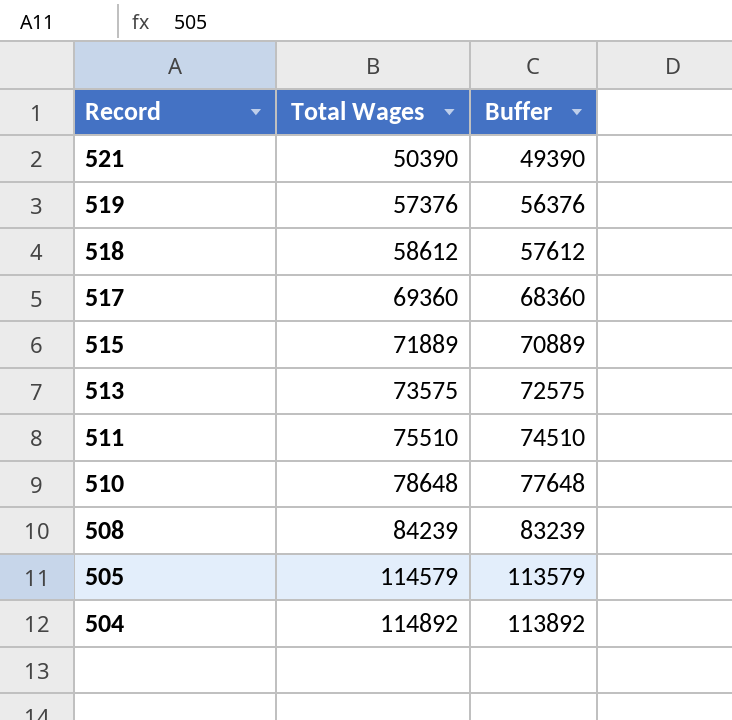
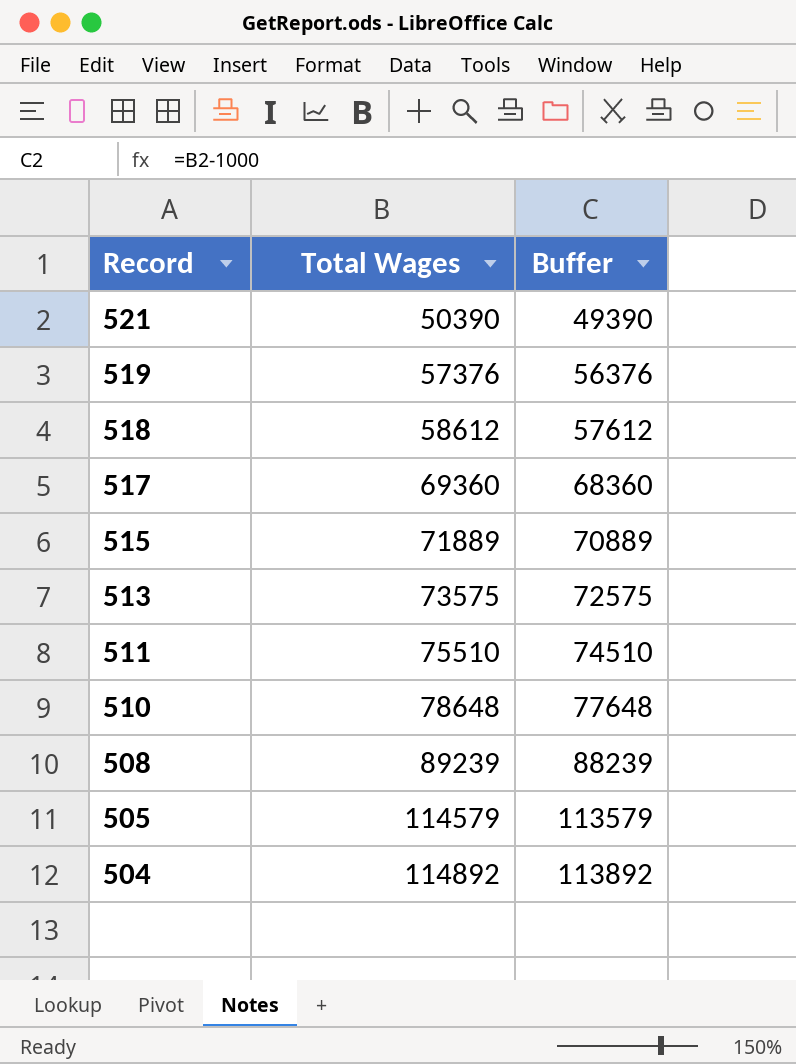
508 | Total Wages: 84239 -> 89239
508 | Buffer: 83239 -> 88239

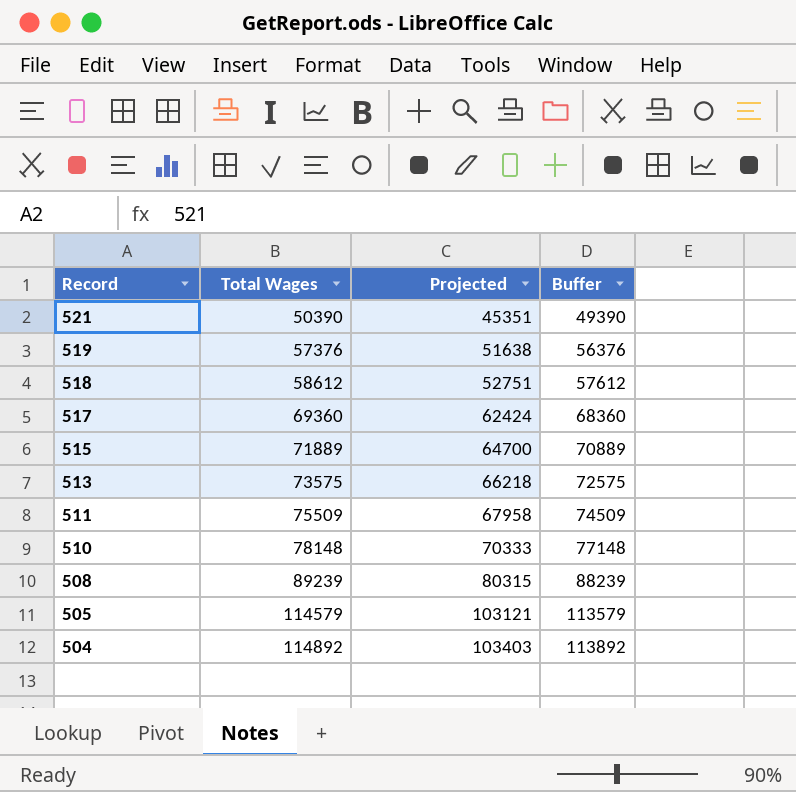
column Projected | formula: none -> [Total Wages] * 0.9
511 | Total Wages: 75510 -> 75509
511 | Buffer: 74510 -> 74509
510 | Total Wages: 78648 -> 78148
510 | Buffer: 77648 -> 77148

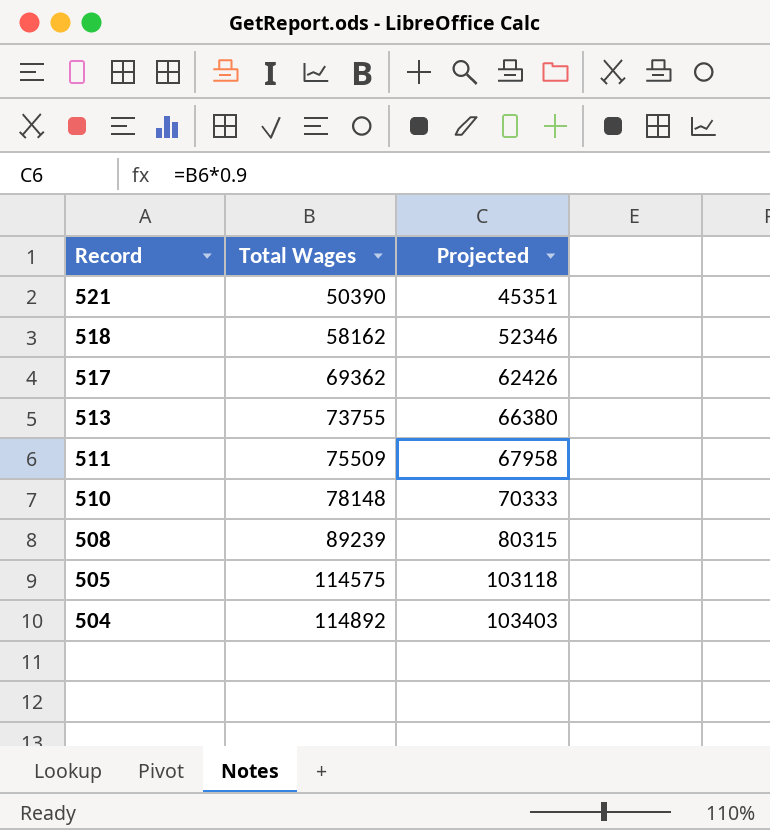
column Buffer | formula: [Total Wages] - 1000 -> none
row 519: 57376 | 51638 | 56376 -> none
row 515: 71889 | 64700 | 70889 -> none
518 | Total Wages: 58612 -> 58162
518 | Projected: 52751 -> 52346
517 | Total Wages: 69360 -> 69362
517 | Projected: 62424 -> 62426
513 | Total Wages: 73575 -> 73755
513 | Projected: 66218 -> 66380
505 | Total Wages: 114579 -> 114575
505 | Projected: 103121 -> 103118

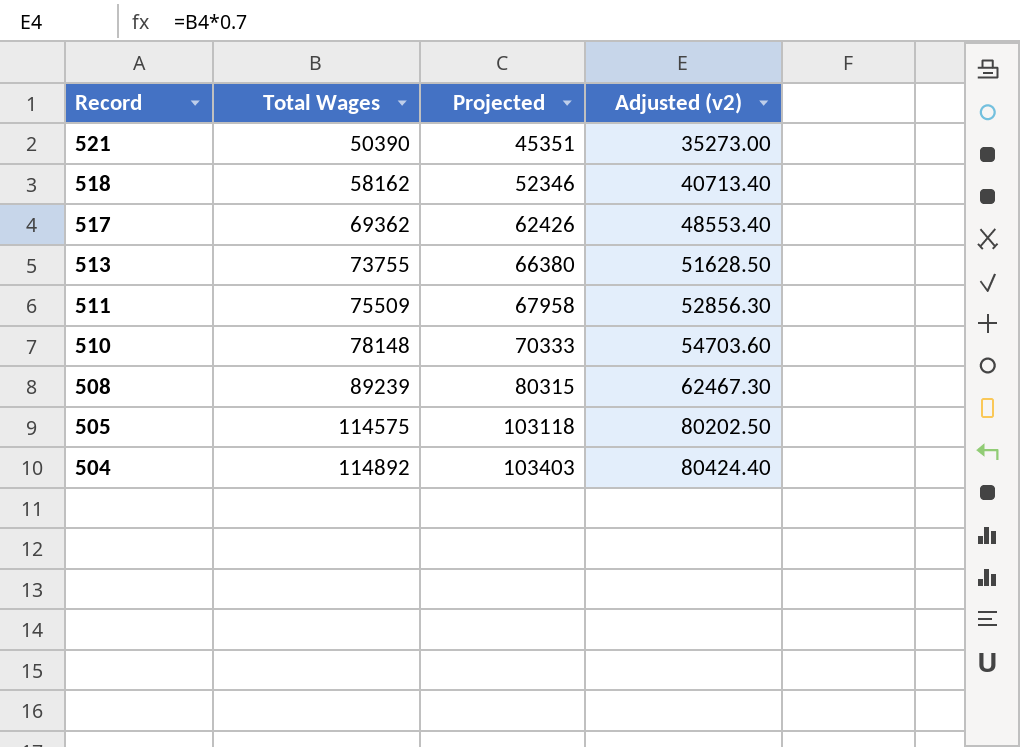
column Adjusted (v2) | formula: none -> [Total Wages] * 0.7

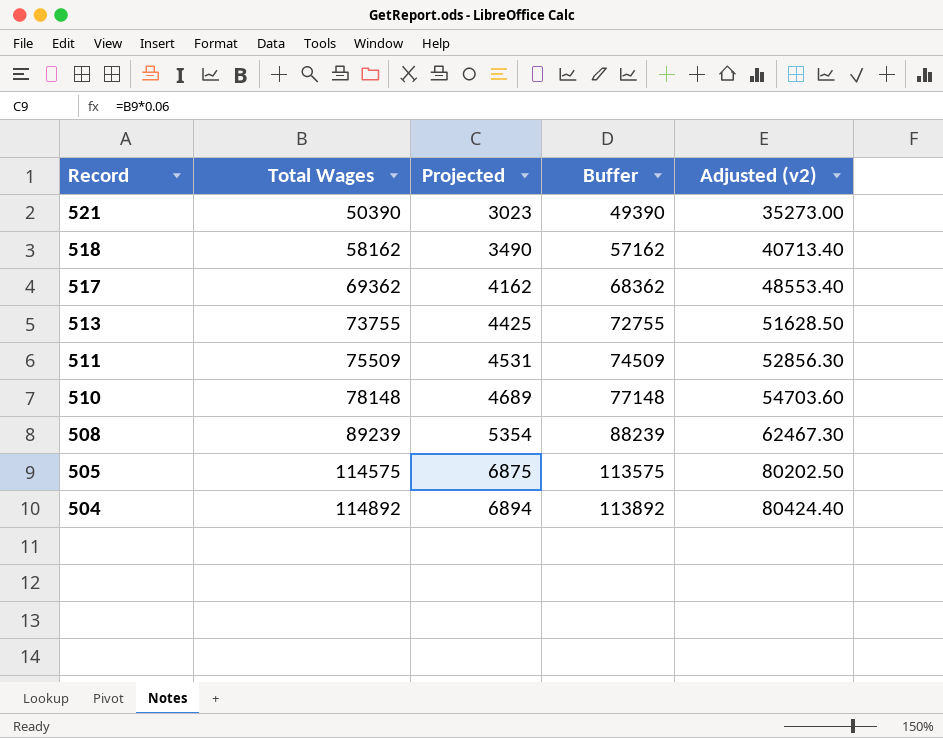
column Projected | formula: [Total Wages] * 0.9 -> [Total Wages] * 0.06
column Buffer | formula: none -> [Total Wages] - 1000

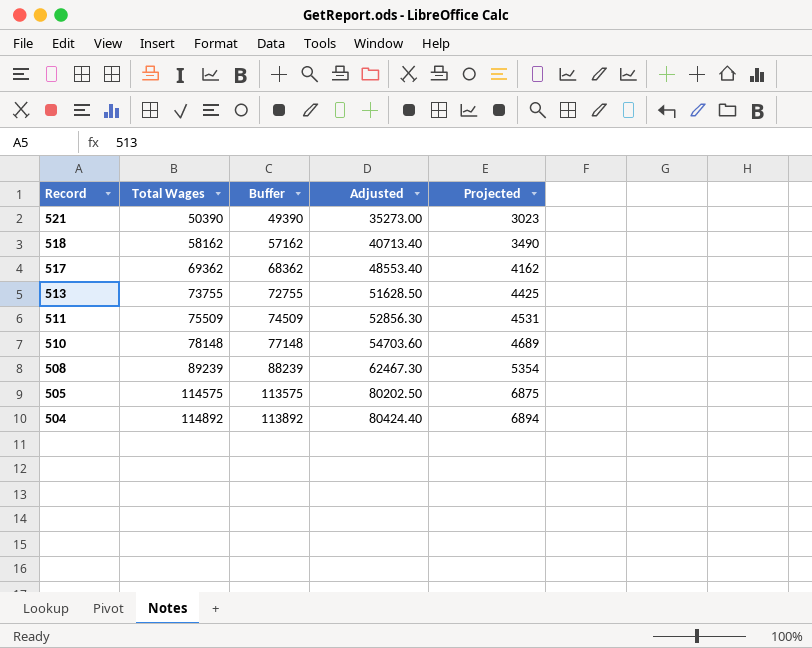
column name: Adjusted (v2) -> Adjusted
column Projected | position: 3 -> 5

